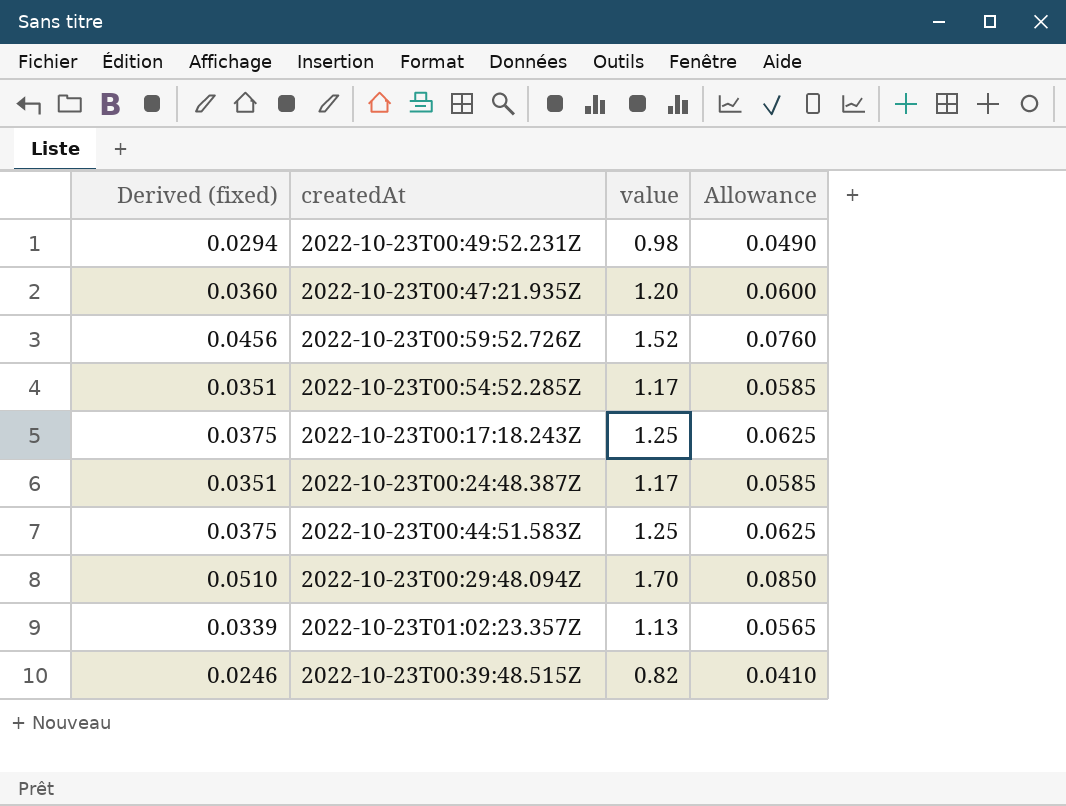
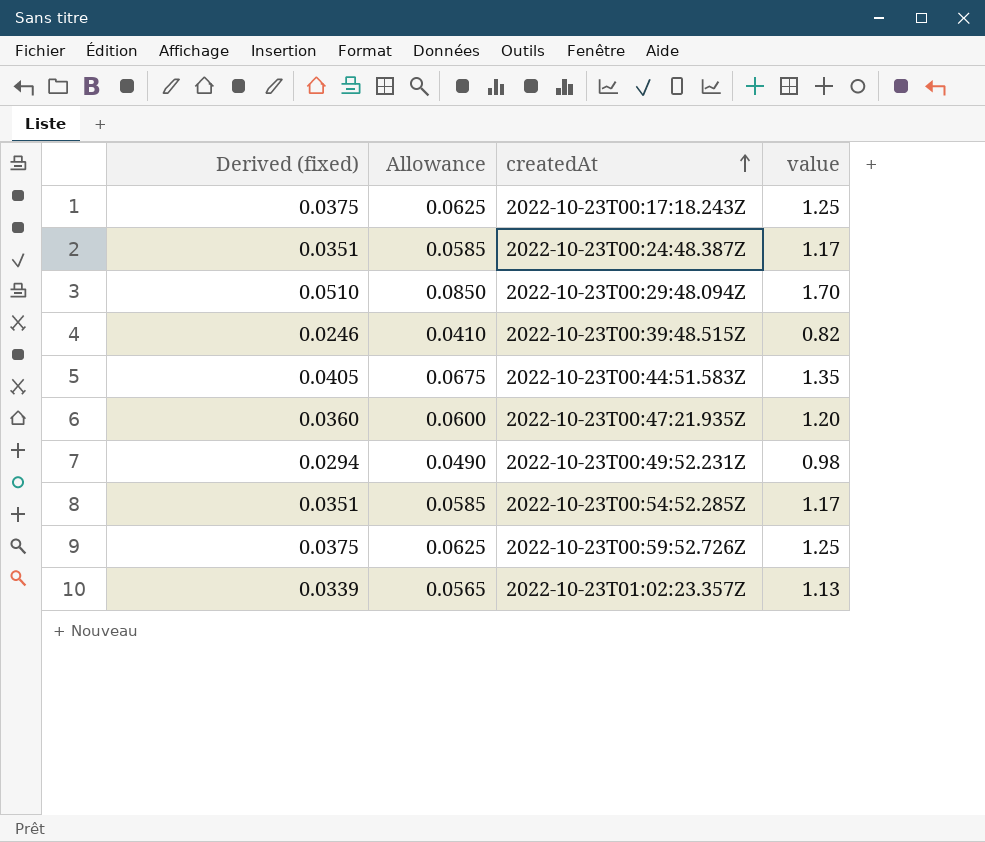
row order: none -> createdAt ascending
column Allowance | position: 4 -> 2
2022-10-23T00:44:51.583Z | Derived (fixed): 0.0375 -> 0.0405
2022-10-23T00:44:51.583Z | Allowance: 0.0625 -> 0.0675
2022-10-23T00:44:51.583Z | value: 1.25 -> 1.35
2022-10-23T00:59:52.726Z | Derived (fixed): 0.0456 -> 0.0375
2022-10-23T00:59:52.726Z | Allowance: 0.0760 -> 0.0625
2022-10-23T00:59:52.726Z | value: 1.52 -> 1.25

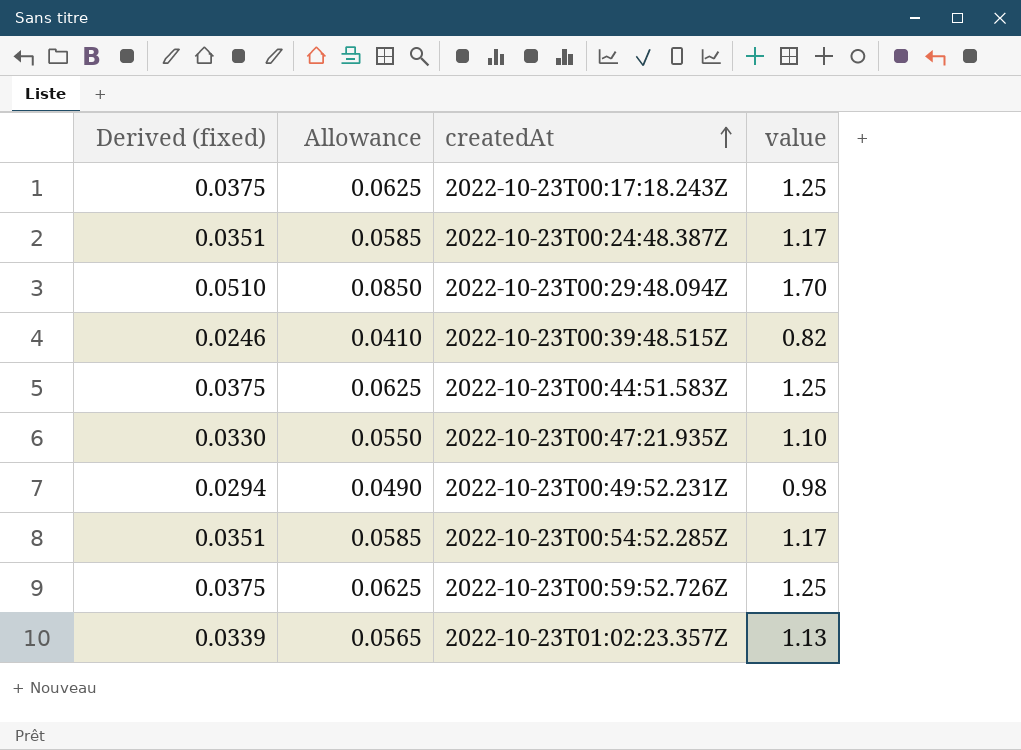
2022-10-23T00:44:51.583Z | Derived (fixed): 0.0405 -> 0.0375
2022-10-23T00:44:51.583Z | Allowance: 0.0675 -> 0.0625
2022-10-23T00:44:51.583Z | value: 1.35 -> 1.25
2022-10-23T00:47:21.935Z | Derived (fixed): 0.0360 -> 0.0330
2022-10-23T00:47:21.935Z | Allowance: 0.0600 -> 0.0550
2022-10-23T00:47:21.935Z | value: 1.20 -> 1.10

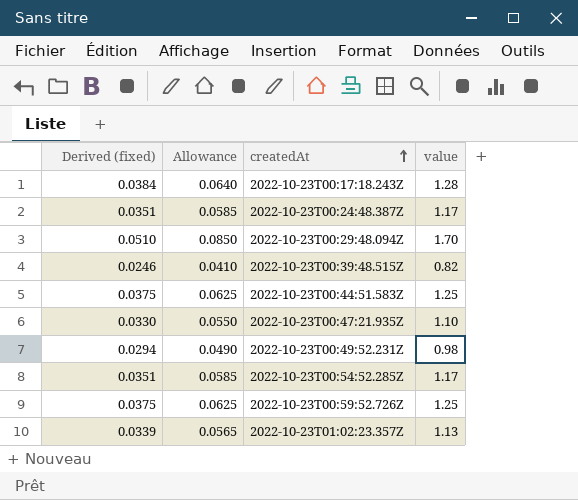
2022-10-23T00:17:18.243Z | Derived (fixed): 0.0375 -> 0.0384
2022-10-23T00:17:18.243Z | Allowance: 0.0625 -> 0.0640
2022-10-23T00:17:18.243Z | value: 1.25 -> 1.28

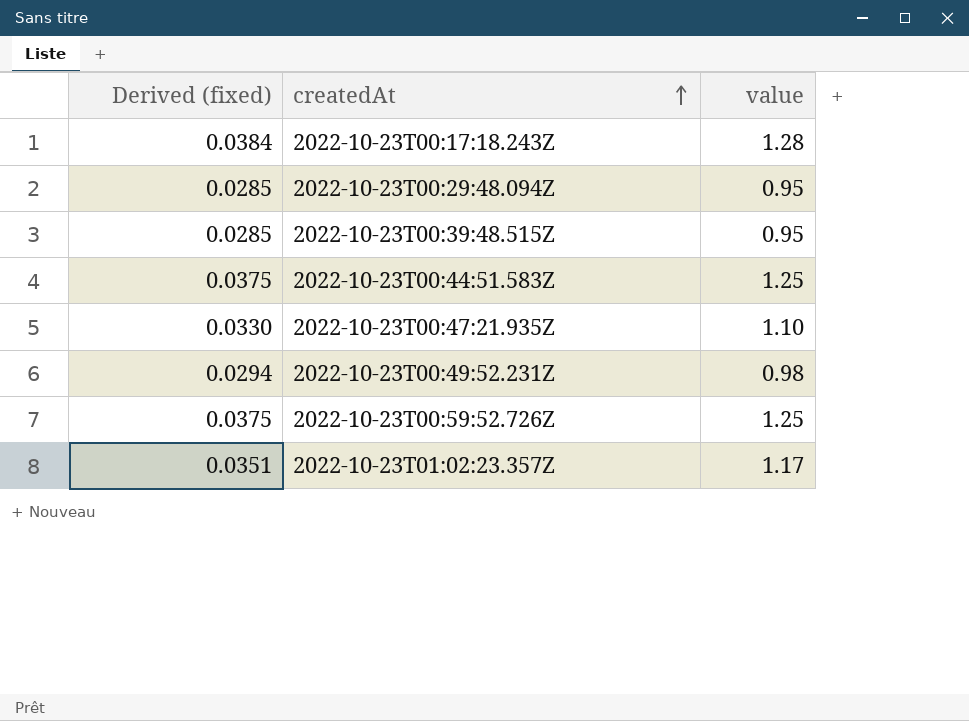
column Allowance | formula: [value] * 0.05 -> none
row 2022-10-23T00:24:48.387Z: 0.0351 | 0.0585 | 1.17 -> none
row 2022-10-23T00:54:52.285Z: 0.0351 | 0.0585 | 1.17 -> none
2022-10-23T00:29:48.094Z | Derived (fixed): 0.0510 -> 0.0285
2022-10-23T00:29:48.094Z | value: 1.70 -> 0.95
2022-10-23T00:39:48.515Z | Derived (fixed): 0.0246 -> 0.0285
2022-10-23T00:39:48.515Z | value: 0.82 -> 0.95
2022-10-23T01:02:23.357Z | Derived (fixed): 0.0339 -> 0.0351
2022-10-23T01:02:23.357Z | value: 1.13 -> 1.17

